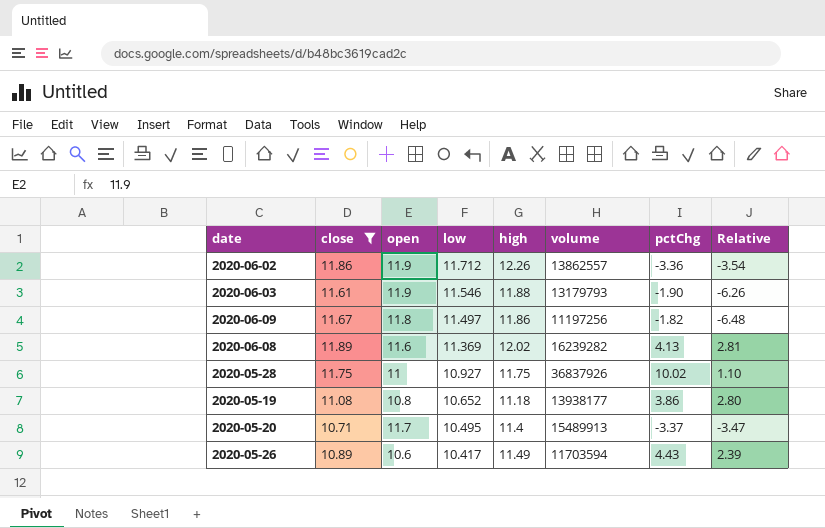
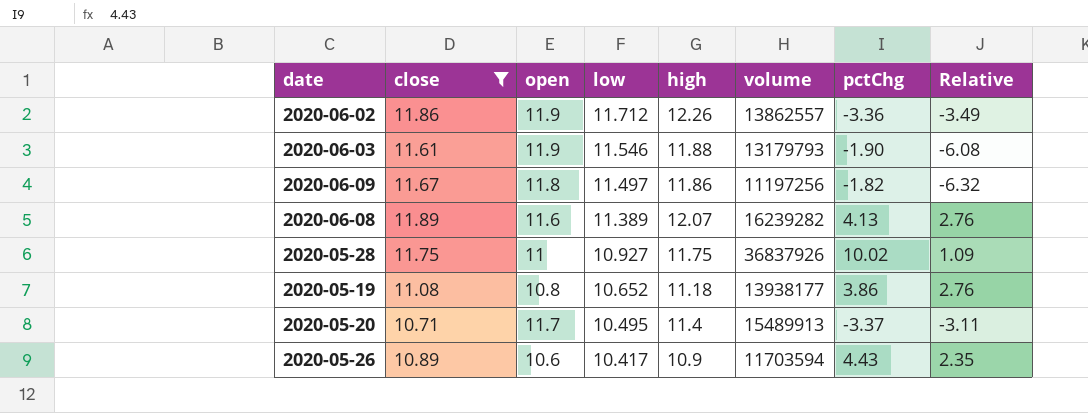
column Relative | formula: [open] / [pctChg] -> [low] / [pctChg]
2020-06-08 | low: 11.369 -> 11.389
2020-06-08 | high: 12.02 -> 12.07
2020-05-26 | high: 11.49 -> 10.9

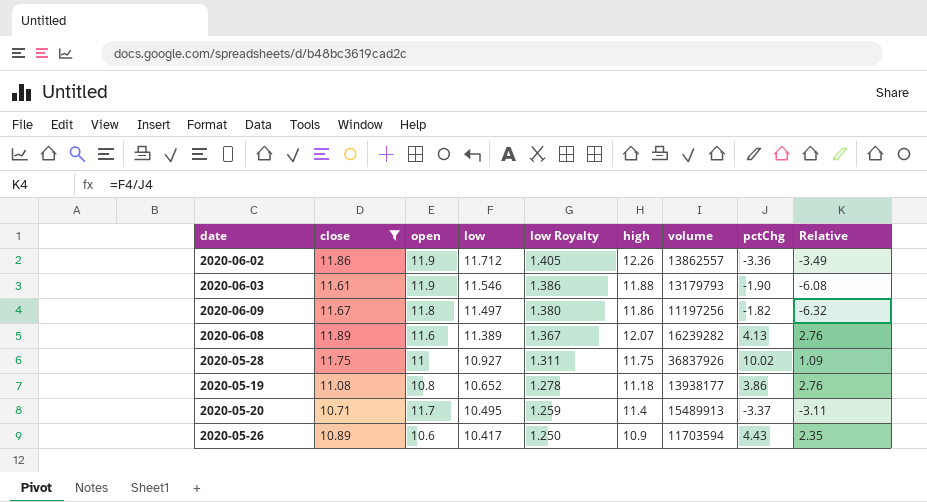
column low Royalty | formula: none -> [low] * 0.12

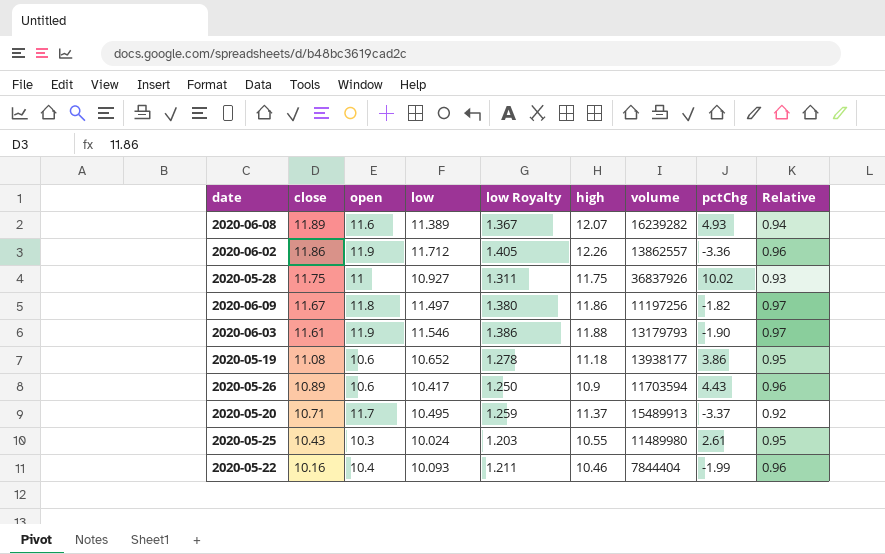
filter: close >= 10.71 -> none
row order: low descending -> close descending
column Relative | formula: [low] / [pctChg] -> [low] / [high]
2020-06-08 | pctChg: 4.13 -> 4.93
2020-05-19 | open: 10.8 -> 10.6
2020-05-20 | high: 11.4 -> 11.37

